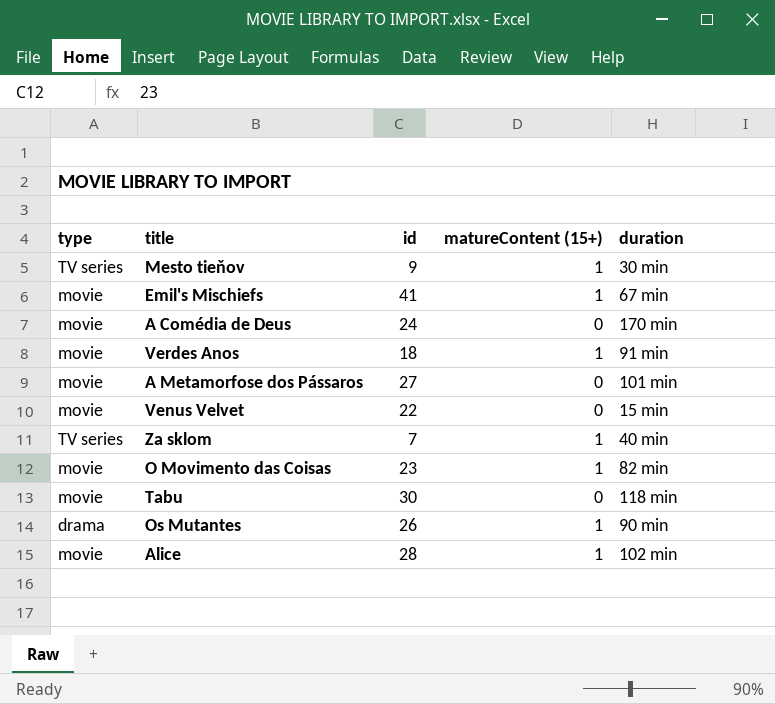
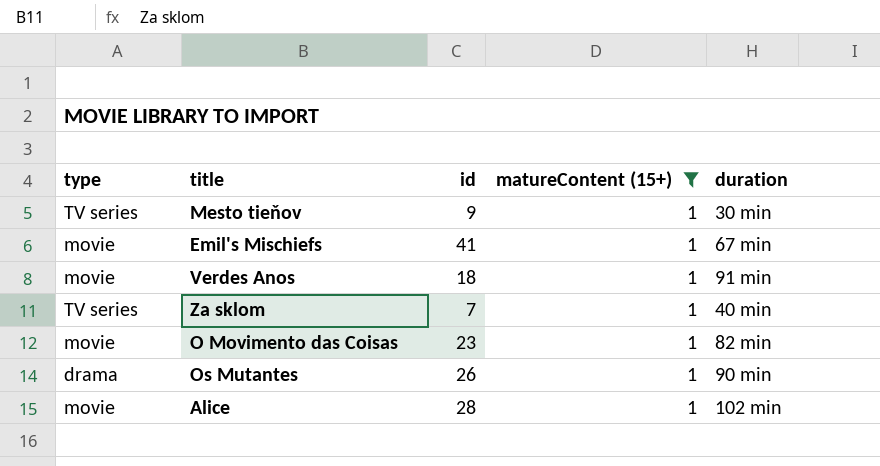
filter: none -> matureContent (15+) = 1

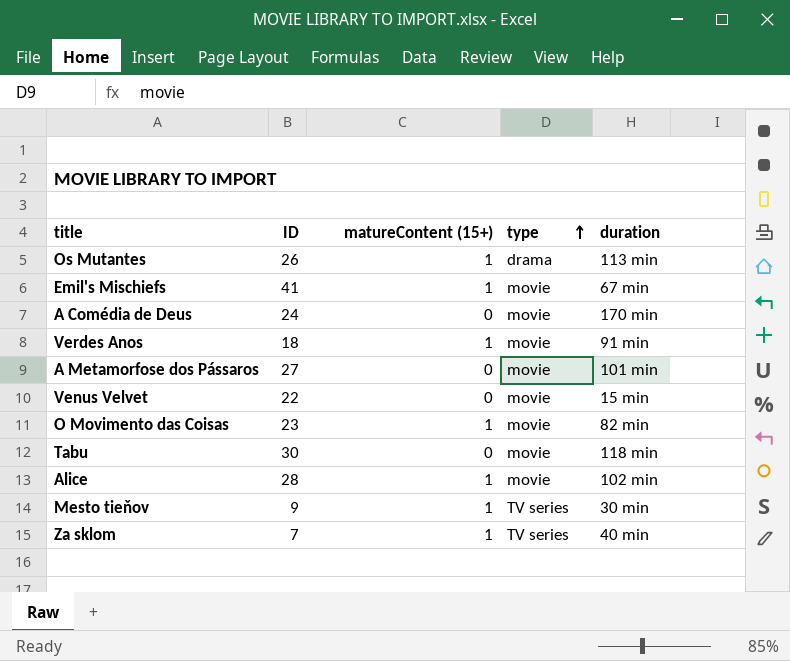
filter: matureContent (15+) = 1 -> none
row order: none -> type ascending
column name: id -> ID
column type | position: 1 -> 4
Os Mutantes | duration: 90 min -> 113 min

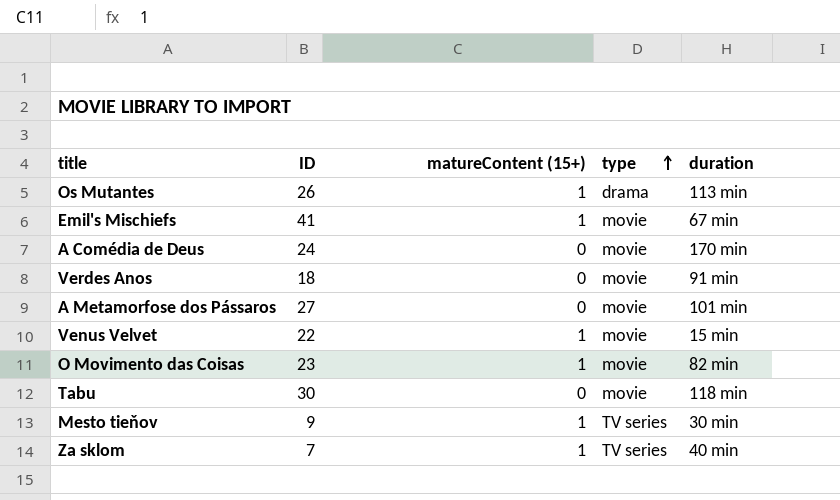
row Alice: 28 | 1 | movie | 102 min -> none
Verdes Anos | matureContent (15+): 1 -> 0
Venus Velvet | matureContent (15+): 0 -> 1

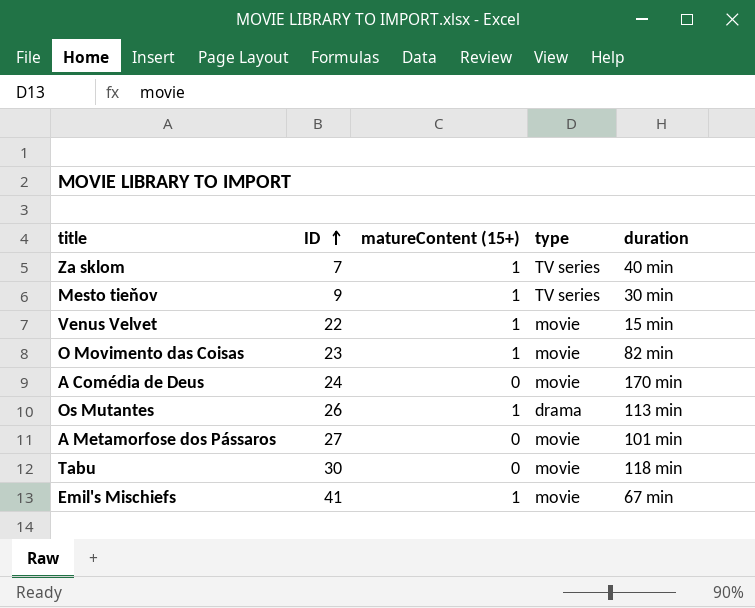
row order: type ascending -> ID ascending
row Verdes Anos: 18 | 0 | movie | 91 min -> none

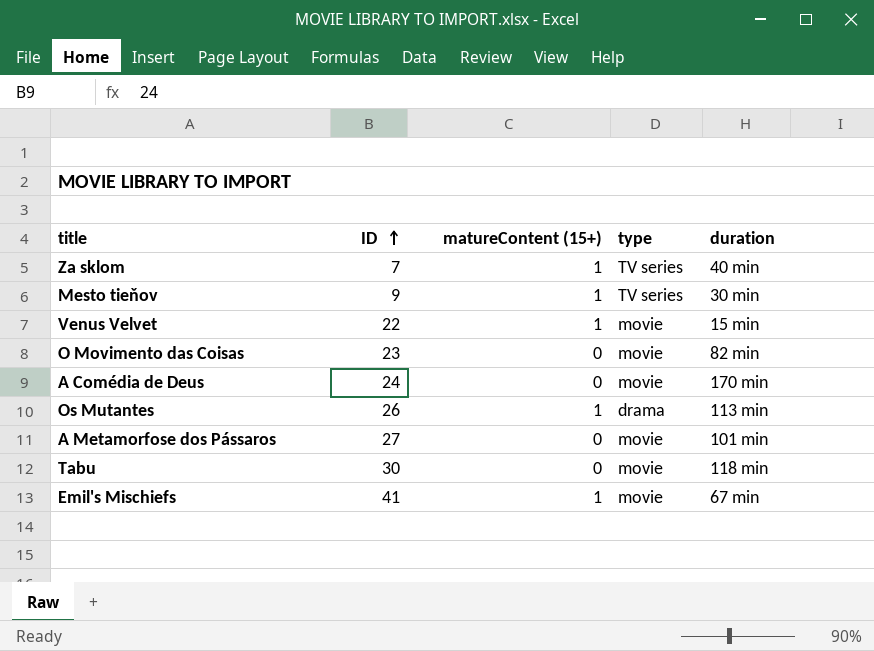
O Movimento das Coisas | matureContent (15+): 1 -> 0

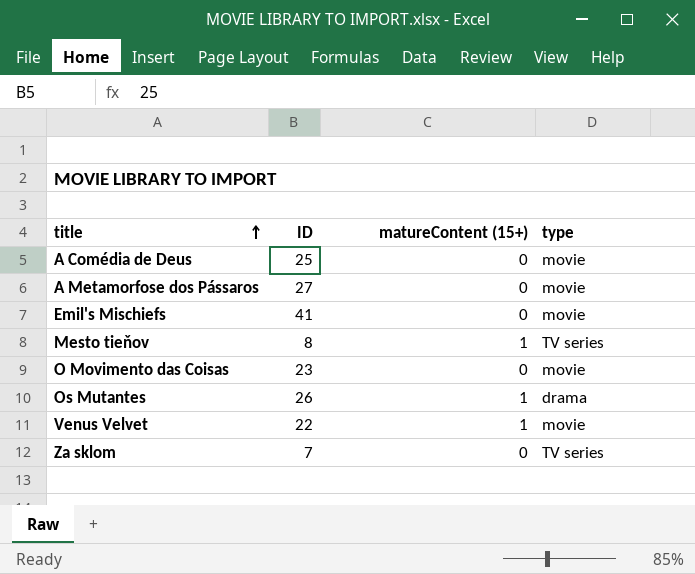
row order: ID ascending -> title ascending
column duration | position: 5 -> none
row Tabu: 30 | 0 | movie | 118 min -> none
A Comédia de Deus | ID: 24 -> 25
Emil's Mischiefs | matureContent (15+): 1 -> 0
Mesto tieňov | ID: 9 -> 8
Za sklom | matureContent (15+): 1 -> 0

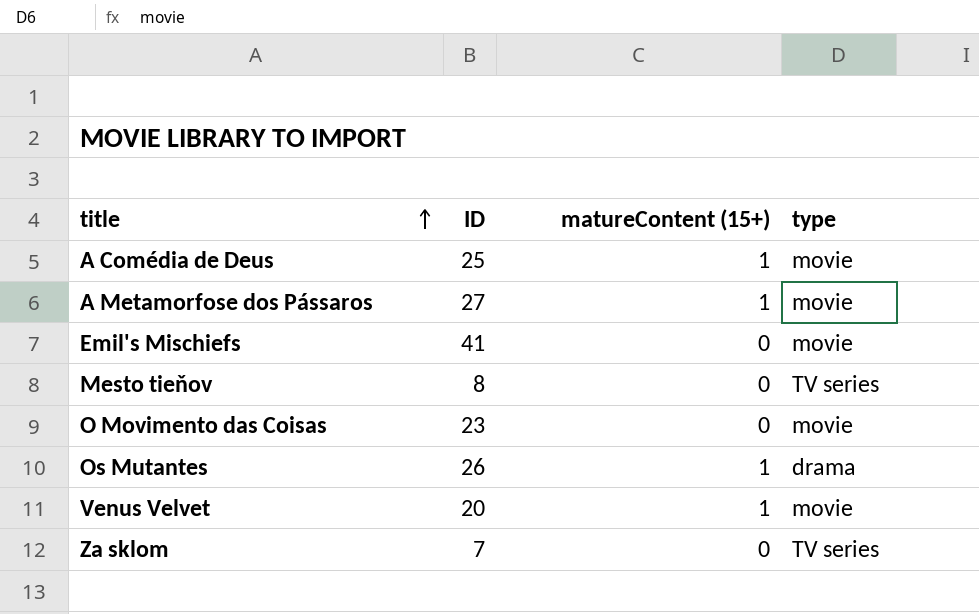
A Comédia de Deus | matureContent (15+): 0 -> 1
A Metamorfose dos Pássaros | matureContent (15+): 0 -> 1
Mesto tieňov | matureContent (15+): 1 -> 0
Venus Velvet | ID: 22 -> 20

